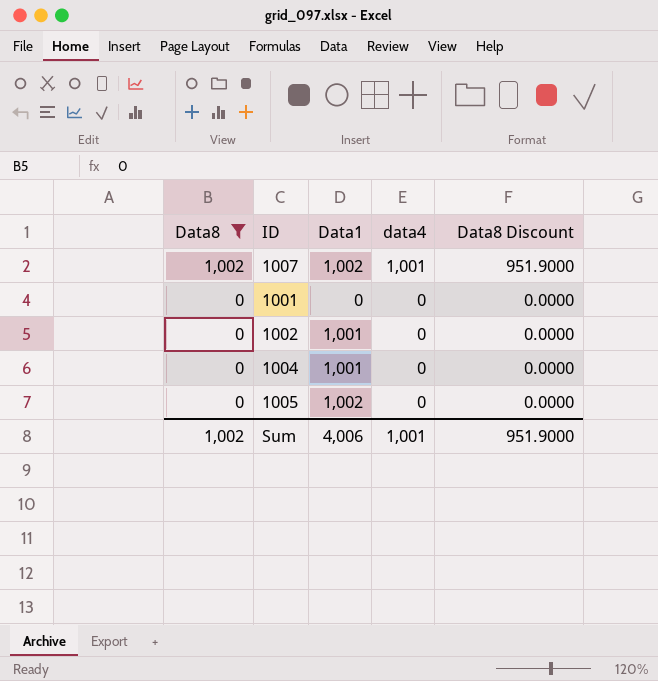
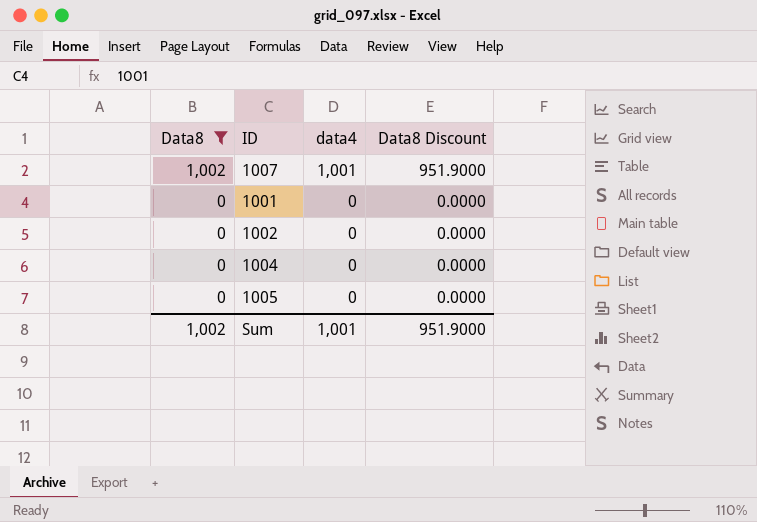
column Data1 | position: 3 -> none

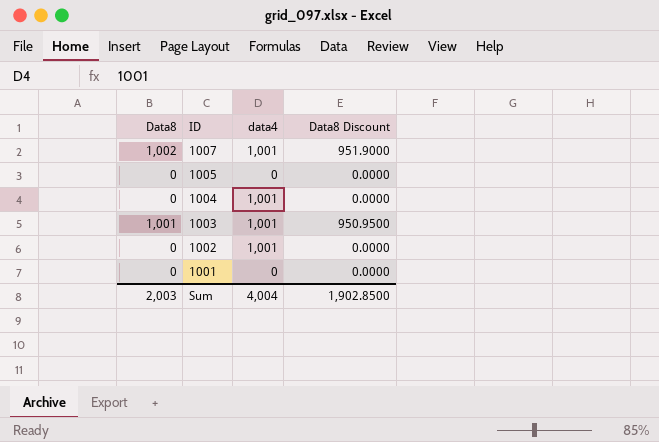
filter: Data8 != 1,001 -> none
row order: Data8 descending -> ID descending
1004 | data4: 0 -> 1,001
1002 | data4: 0 -> 1,001
Sum | Data8: 1,002 -> 2,003
Sum | data4: 1,001 -> 4,004
Sum | Data8 Discount: 951.9000 -> 1,902.8500

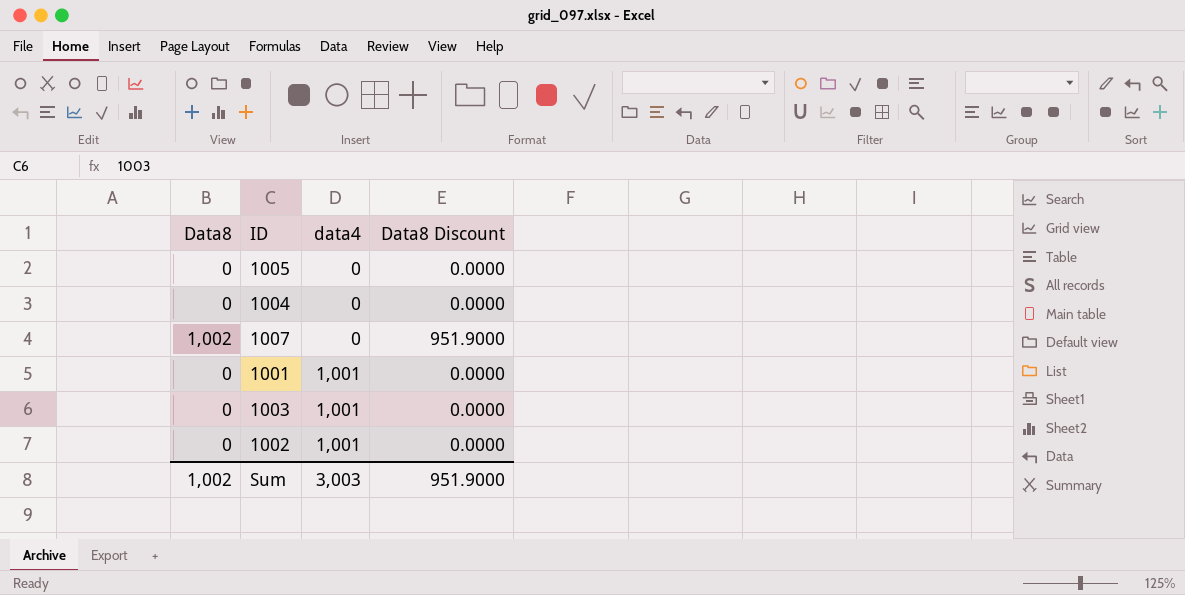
row order: ID descending -> data4 ascending
1004 | data4: 1,001 -> 0
1007 | data4: 1,001 -> 0
1001 | data4: 0 -> 1,001
1003 | Data8: 1,001 -> 0
1003 | Data8 Discount: 950.9500 -> 0.0000
Sum | Data8: 2,003 -> 1,002
Sum | data4: 4,004 -> 3,003
Sum | Data8 Discount: 1,902.8500 -> 951.9000

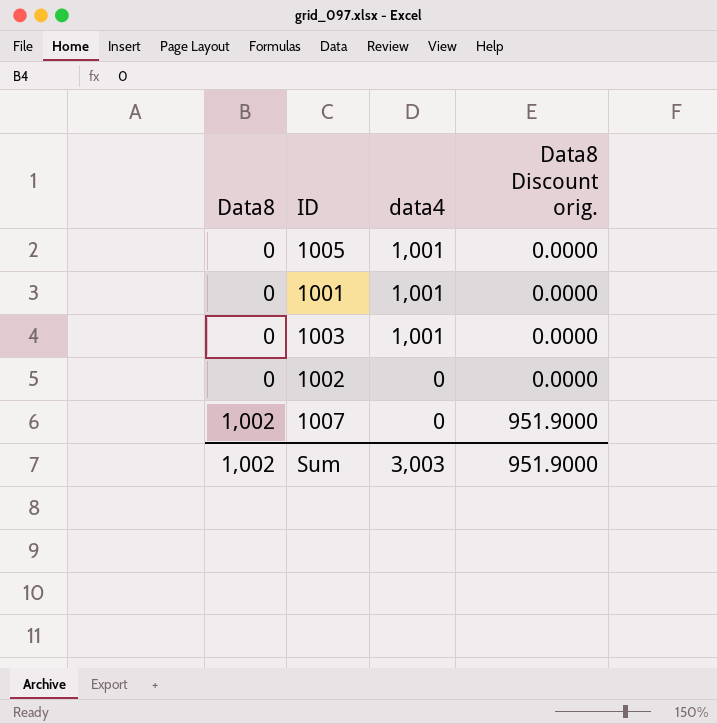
row order: data4 ascending -> Data8 ascending
column name: Data8 Discount -> Data8 Discount orig.
row 1004: 0 | 0 | 0.0000 -> none
1005 | data4: 0 -> 1,001
1002 | data4: 1,001 -> 0

